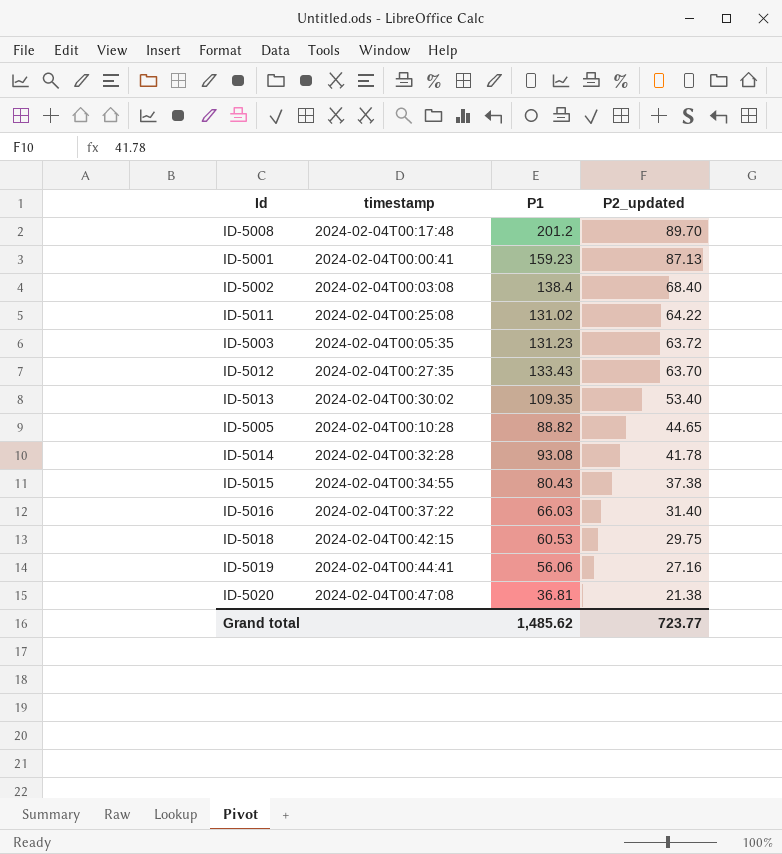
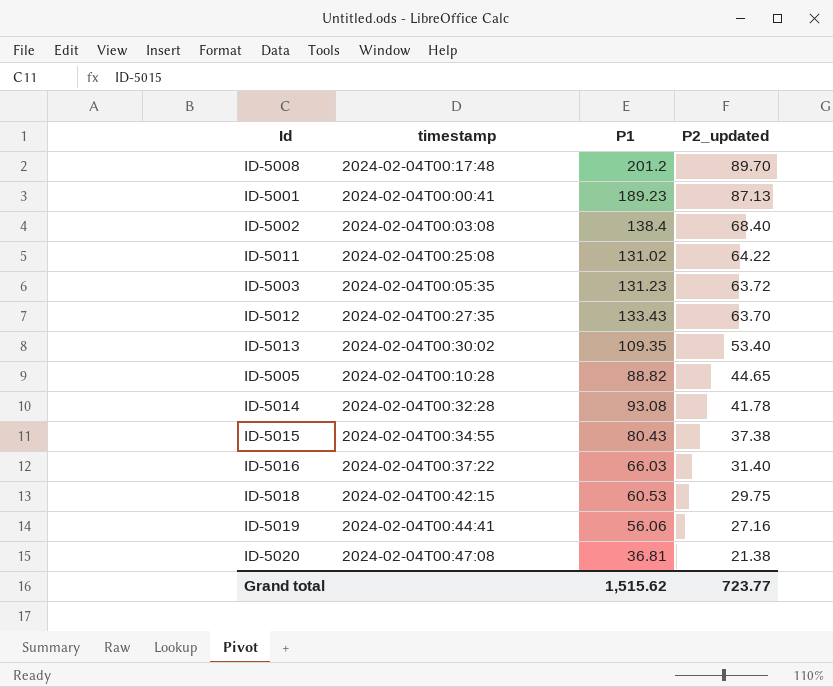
ID-5001 | P1: 159.23 -> 189.23
Grand total | P1: 1,485.62 -> 1,515.62

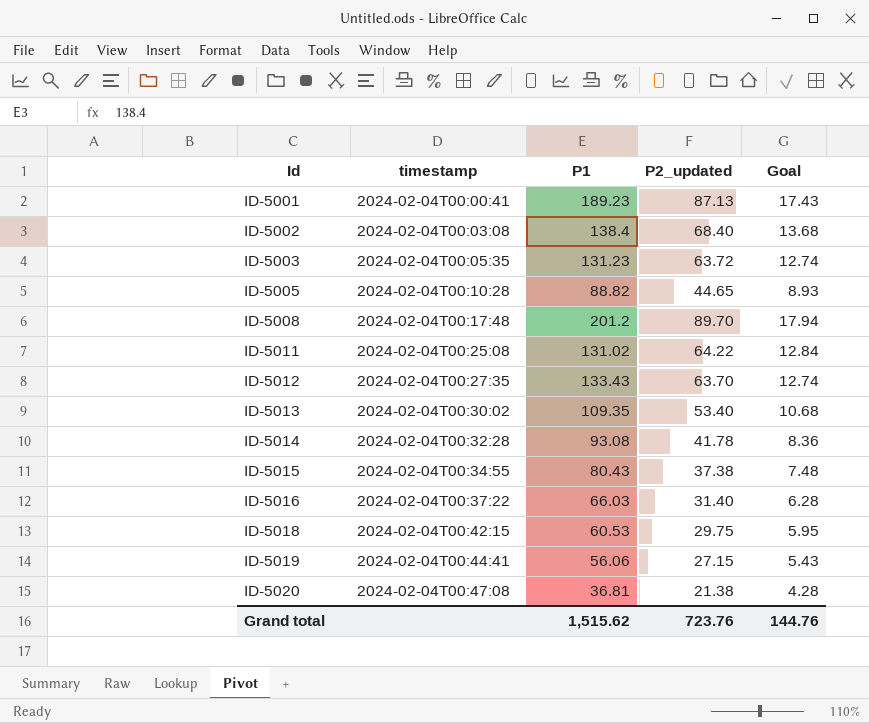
row order: P2_updated descending -> Id ascending
column Goal | formula: none -> [P2_updated] * 0.2
ID-5019 | P2_updated: 27.16 -> 27.15
Grand total | P2_updated: 723.77 -> 723.76

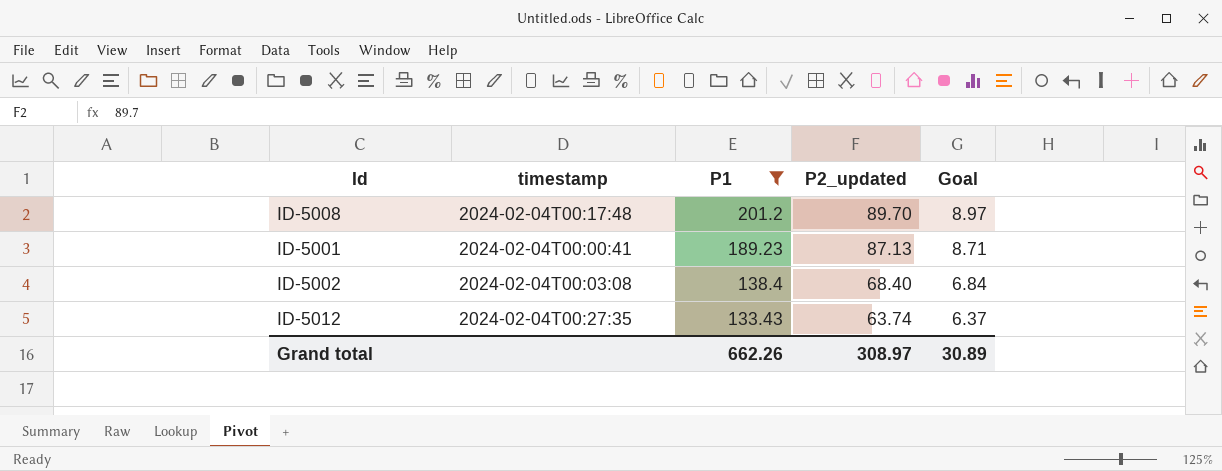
filter: none -> P1 >= 133.43
row order: Id ascending -> P1 descending
column Goal | formula: [P2_updated] * 0.2 -> [P2_updated] * 0.1
ID-5012 | P2_updated: 63.70 -> 63.74
Grand total | P1: 1,515.62 -> 662.26
Grand total | P2_updated: 723.76 -> 308.97
Grand total | Goal: 144.76 -> 30.89

